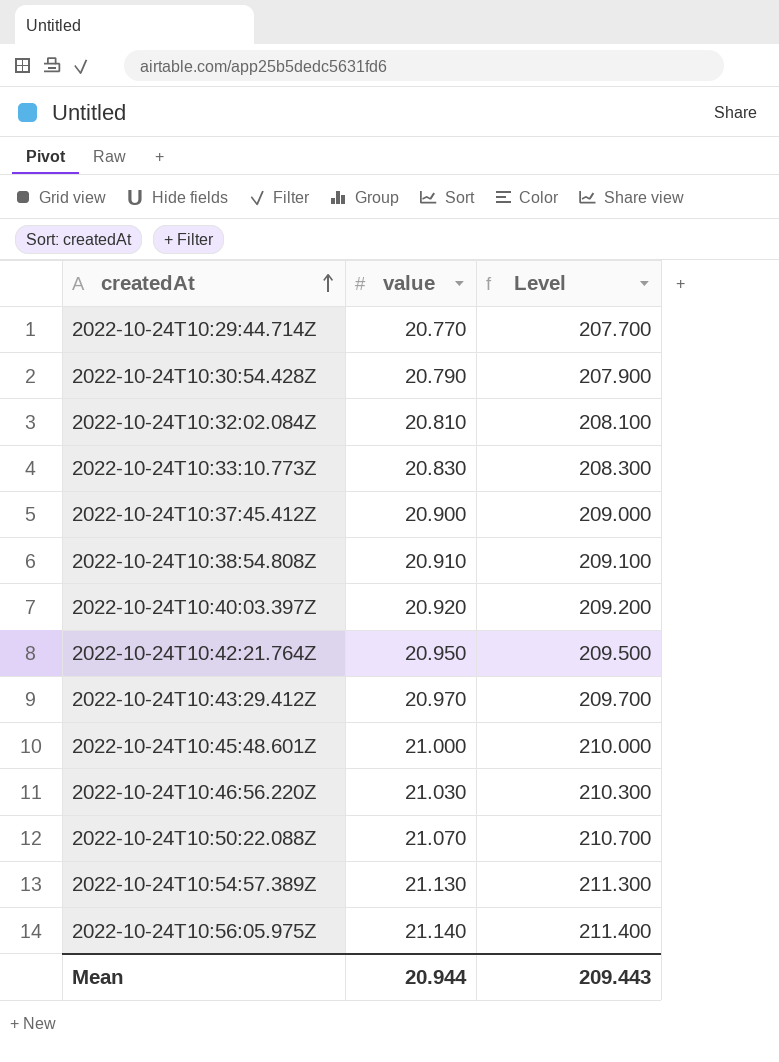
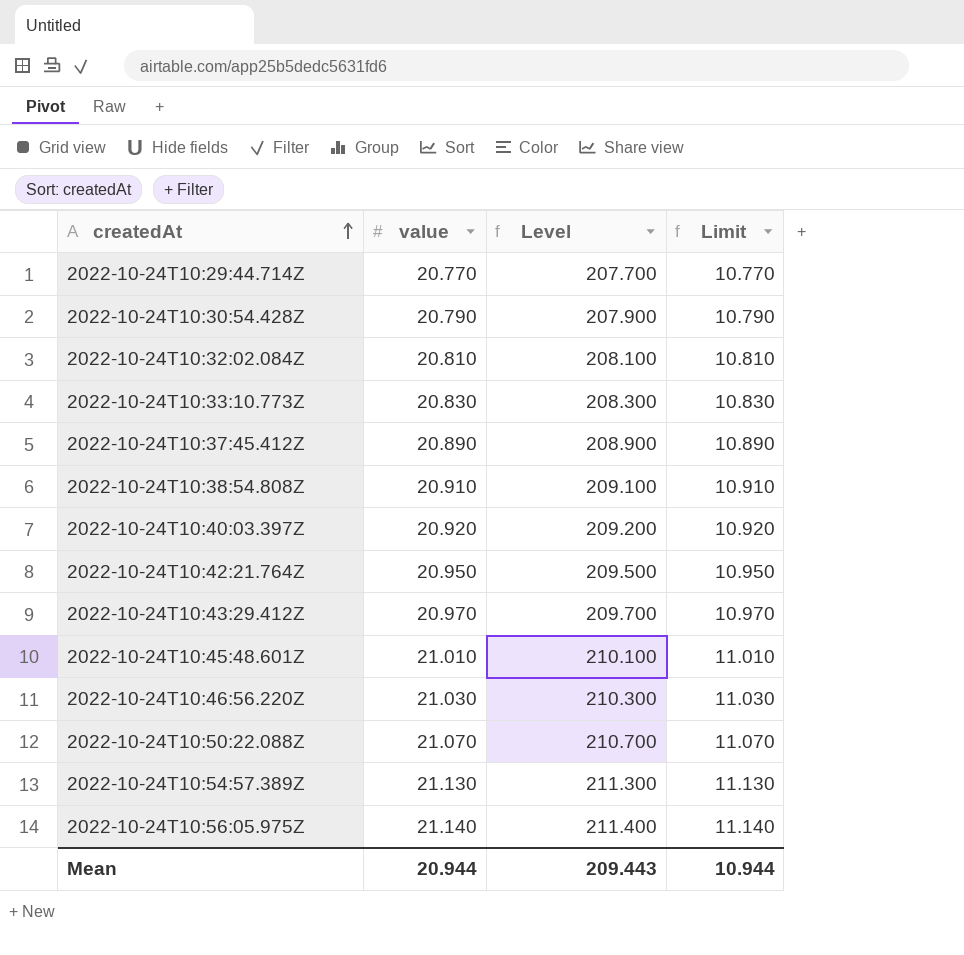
column Limit | formula: none -> [value] - 10
2022-10-24T10:37:45.412Z | value: 20.900 -> 20.890
2022-10-24T10:37:45.412Z | Level: 209.000 -> 208.900
2022-10-24T10:45:48.601Z | value: 21.000 -> 21.010
2022-10-24T10:45:48.601Z | Level: 210.000 -> 210.100

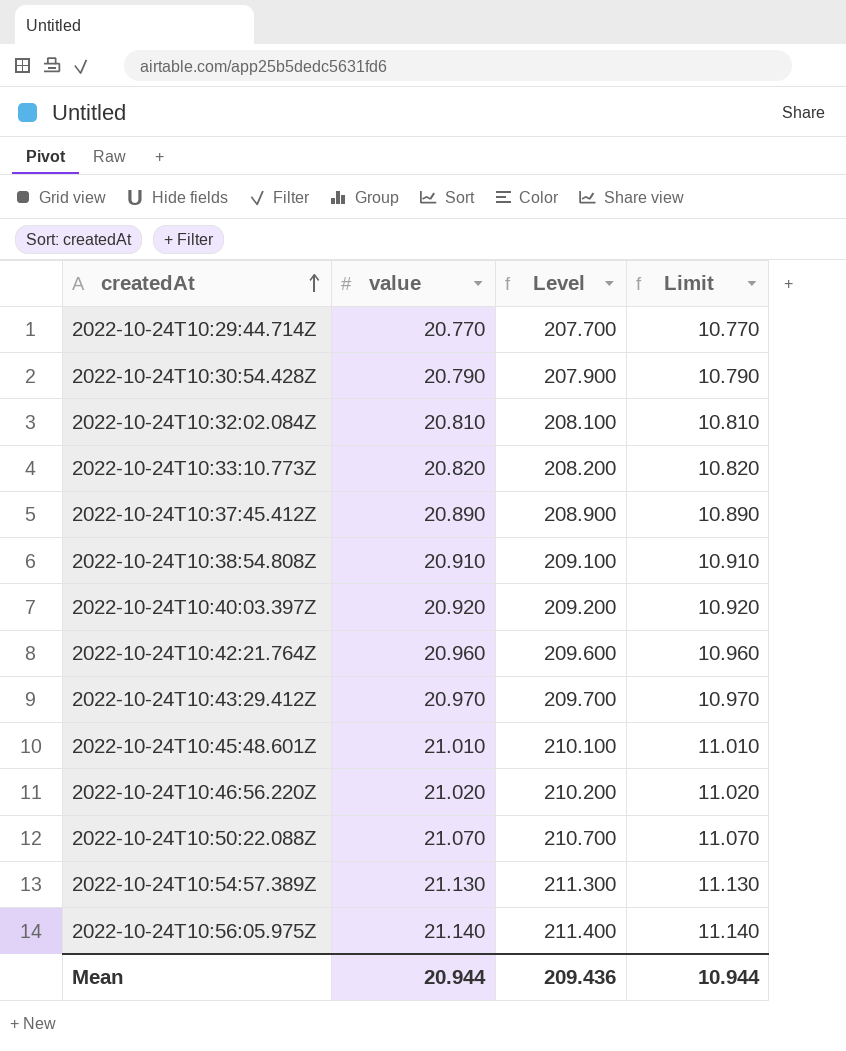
2022-10-24T10:33:10.773Z | value: 20.830 -> 20.820
2022-10-24T10:33:10.773Z | Level: 208.300 -> 208.200
2022-10-24T10:33:10.773Z | Limit: 10.830 -> 10.820
2022-10-24T10:42:21.764Z | value: 20.950 -> 20.960
2022-10-24T10:42:21.764Z | Level: 209.500 -> 209.600
2022-10-24T10:42:21.764Z | Limit: 10.950 -> 10.960
2022-10-24T10:46:56.220Z | value: 21.030 -> 21.020
2022-10-24T10:46:56.220Z | Level: 210.300 -> 210.200
2022-10-24T10:46:56.220Z | Limit: 11.030 -> 11.020
Mean | Level: 209.443 -> 209.436

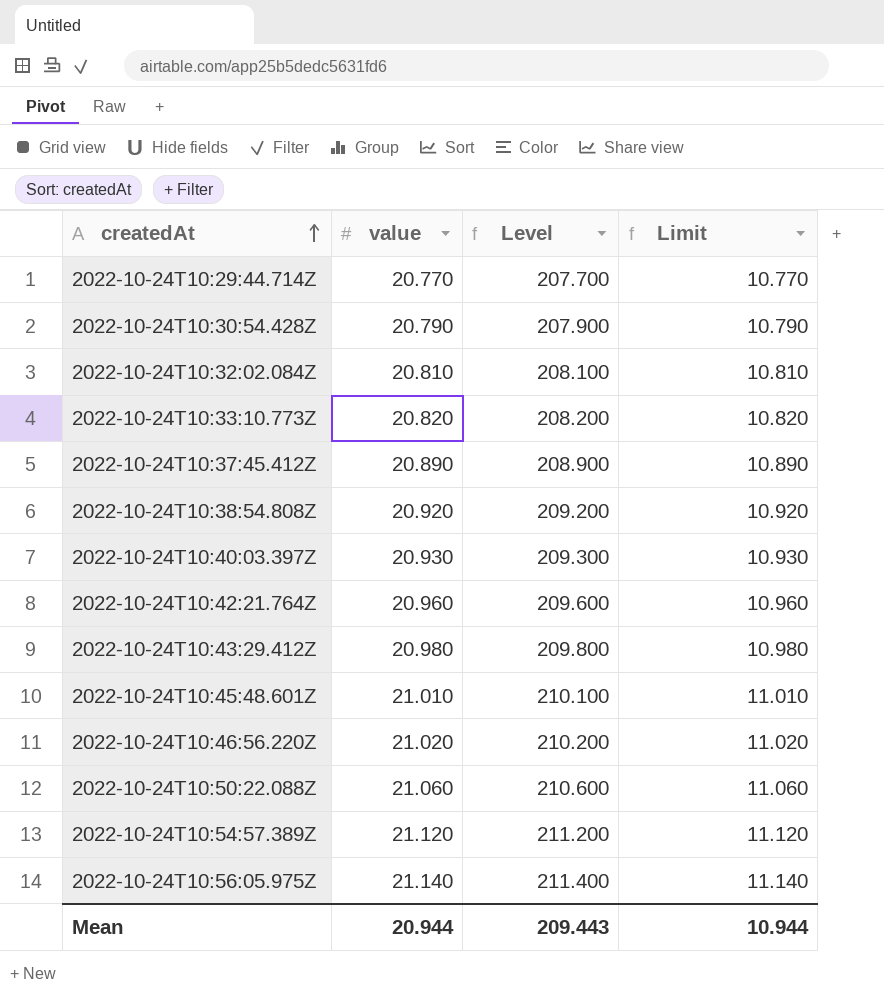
2022-10-24T10:38:54.808Z | value: 20.910 -> 20.920
2022-10-24T10:38:54.808Z | Level: 209.100 -> 209.200
2022-10-24T10:38:54.808Z | Limit: 10.910 -> 10.920
2022-10-24T10:40:03.397Z | value: 20.920 -> 20.930
2022-10-24T10:40:03.397Z | Level: 209.200 -> 209.300
2022-10-24T10:40:03.397Z | Limit: 10.920 -> 10.930
2022-10-24T10:43:29.412Z | value: 20.970 -> 20.980
2022-10-24T10:43:29.412Z | Level: 209.700 -> 209.800
2022-10-24T10:43:29.412Z | Limit: 10.970 -> 10.980
2022-10-24T10:50:22.088Z | value: 21.070 -> 21.060
2022-10-24T10:50:22.088Z | Level: 210.700 -> 210.600
2022-10-24T10:50:22.088Z | Limit: 11.070 -> 11.060
2022-10-24T10:54:57.389Z | value: 21.130 -> 21.120
2022-10-24T10:54:57.389Z | Level: 211.300 -> 211.200
2022-10-24T10:54:57.389Z | Limit: 11.130 -> 11.120
Mean | Level: 209.436 -> 209.443

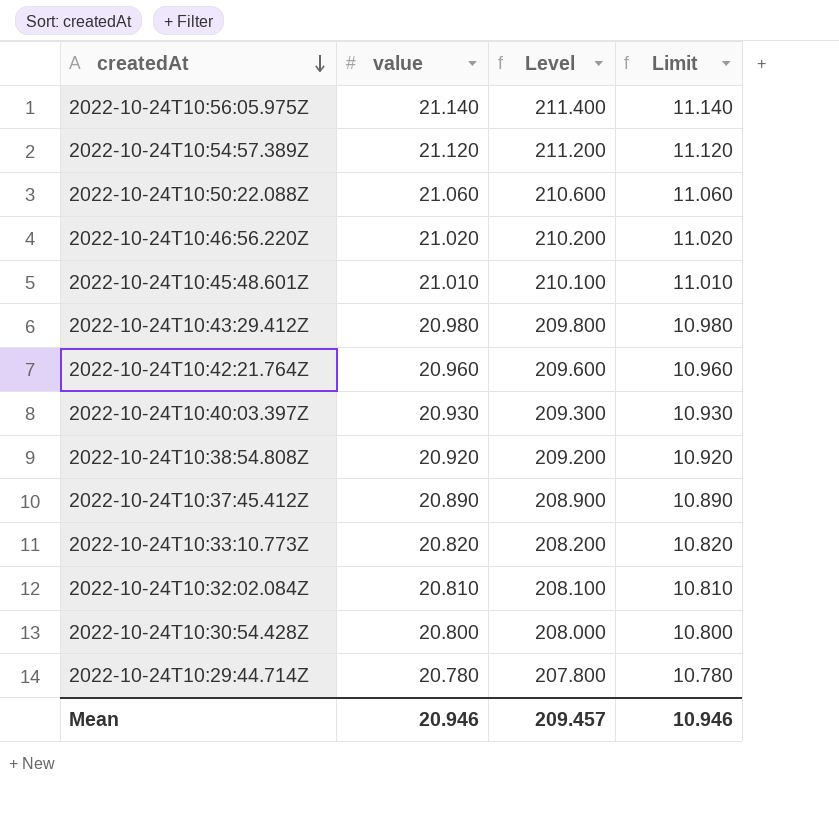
row order: createdAt ascending -> createdAt descending
2022-10-24T10:30:54.428Z | value: 20.790 -> 20.800
2022-10-24T10:30:54.428Z | Level: 207.900 -> 208.000
2022-10-24T10:30:54.428Z | Limit: 10.790 -> 10.800
2022-10-24T10:29:44.714Z | value: 20.770 -> 20.780
2022-10-24T10:29:44.714Z | Level: 207.700 -> 207.800
2022-10-24T10:29:44.714Z | Limit: 10.770 -> 10.780
Mean | value: 20.944 -> 20.946
Mean | Level: 209.443 -> 209.457
Mean | Limit: 10.944 -> 10.946

